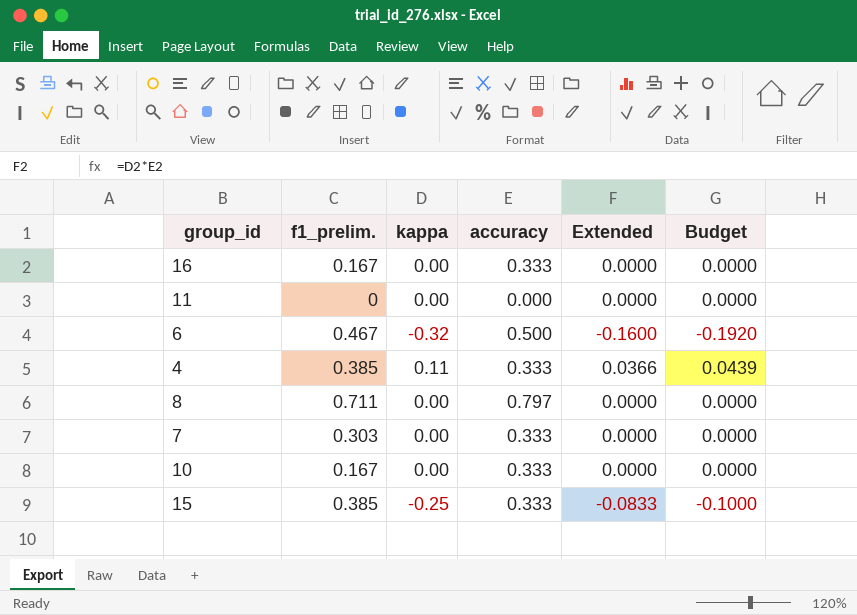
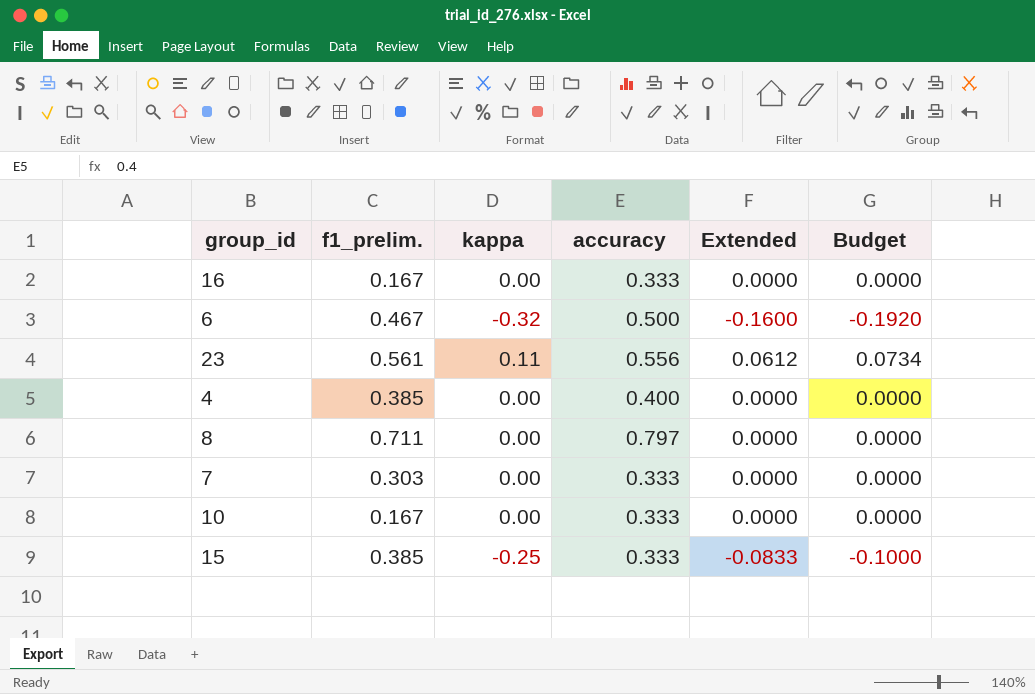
row 11: 0 | 0.00 | 0.000 | 0.0000 | 0.0000 -> none
row 23: none -> 0.561 | 0.11 | 0.556 | 0.0612 | 0.0734
4 | kappa: 0.11 -> 0.00
4 | accuracy: 0.333 -> 0.400
4 | Extended: 0.0366 -> 0.0000
4 | Budget: 0.0439 -> 0.0000

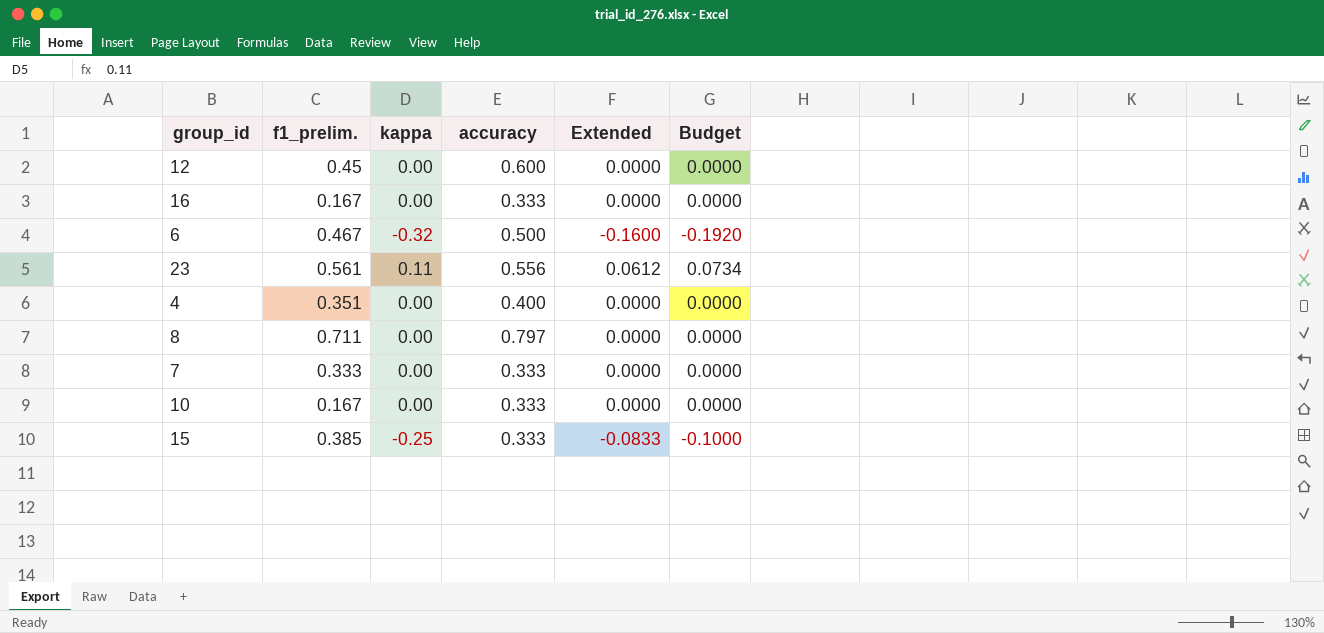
row 12: none -> 0.45 | 0.00 | 0.600 | 0.0000 | 0.0000
4 | f1_prelim.: 0.385 -> 0.351
7 | f1_prelim.: 0.303 -> 0.333

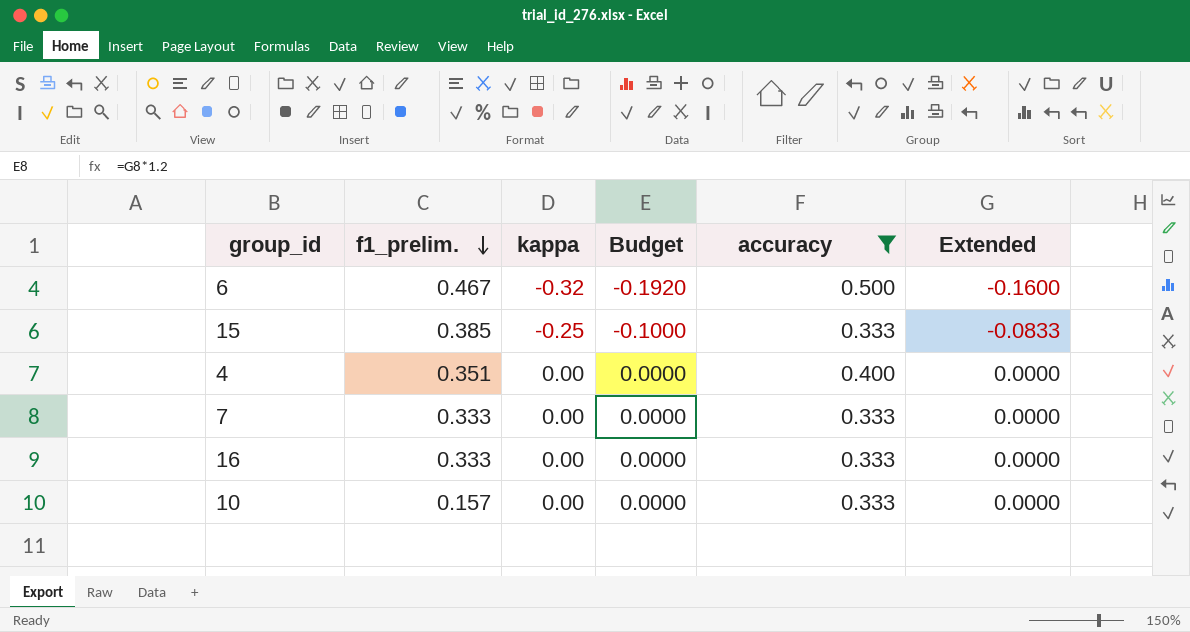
filter: none -> accuracy <= 0.500
row order: none -> f1_prelim. descending
column Budget | position: 6 -> 4
16 | f1_prelim.: 0.167 -> 0.333
10 | f1_prelim.: 0.167 -> 0.157

